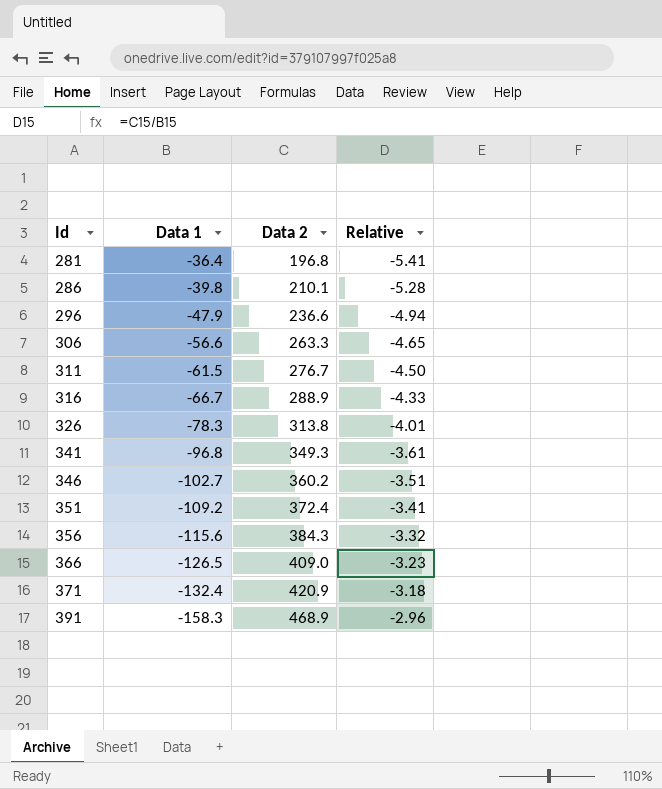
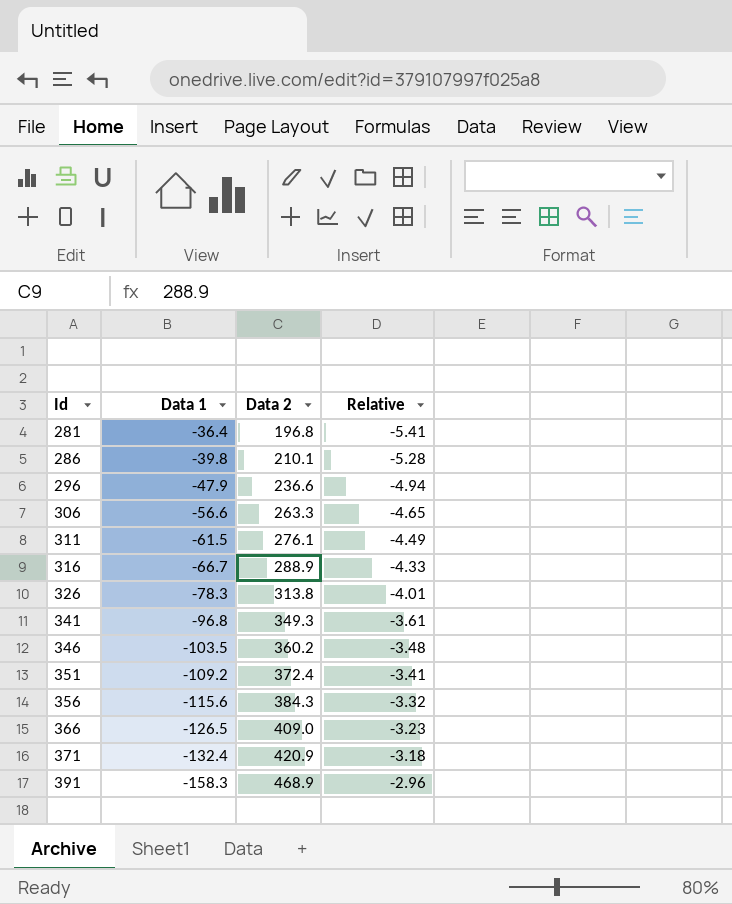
311 | Data 2: 276.7 -> 276.1
311 | Relative: -4.50 -> -4.49
346 | Data 1: -102.7 -> -103.5
346 | Relative: -3.51 -> -3.48

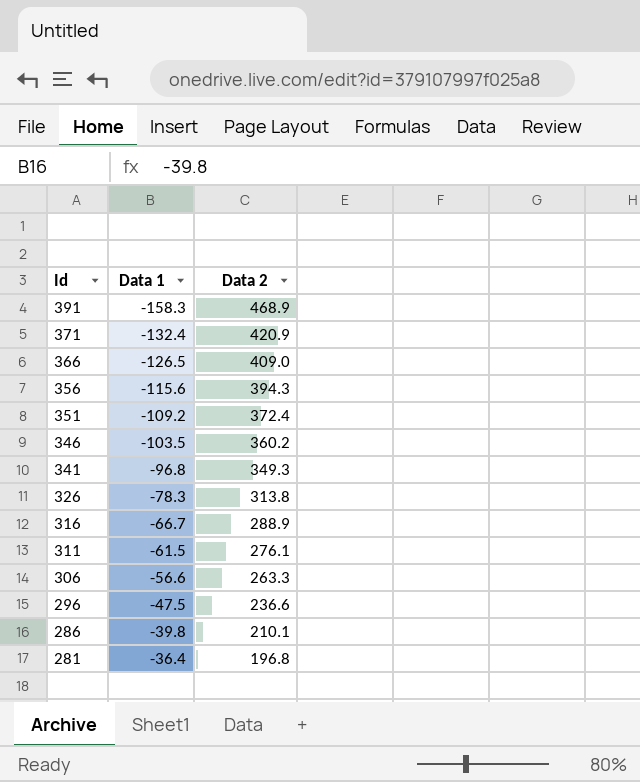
row order: Id ascending -> Id descending
column Relative | formula: [Data 2] / [Data 1] -> none
356 | Data 2: 384.3 -> 394.3
296 | Data 1: -47.9 -> -47.5

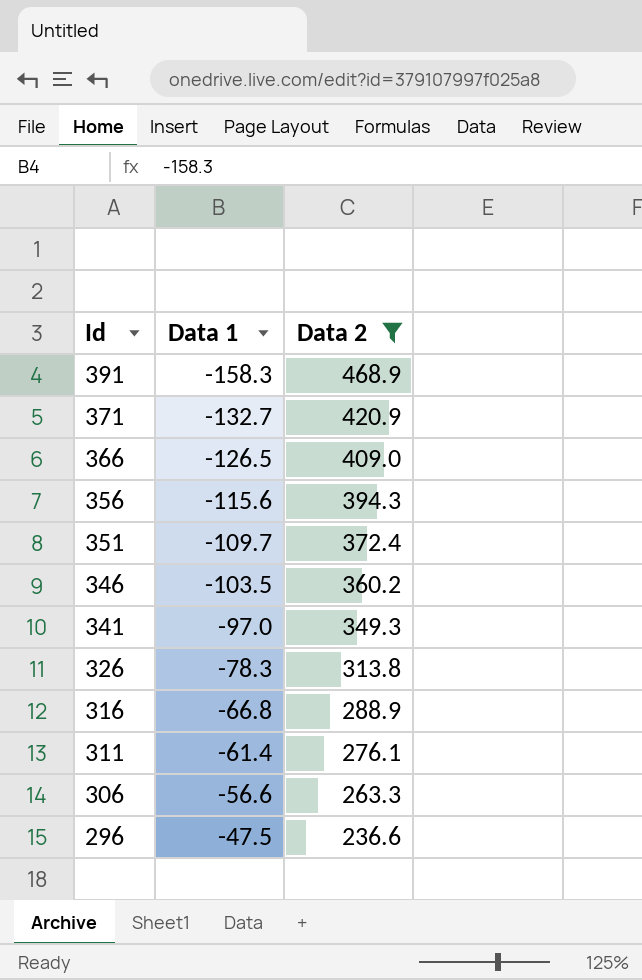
filter: none -> Data 2 >= 236.6
371 | Data 1: -132.4 -> -132.7
351 | Data 1: -109.2 -> -109.7
341 | Data 1: -96.8 -> -97.0
316 | Data 1: -66.7 -> -66.8
311 | Data 1: -61.5 -> -61.4

